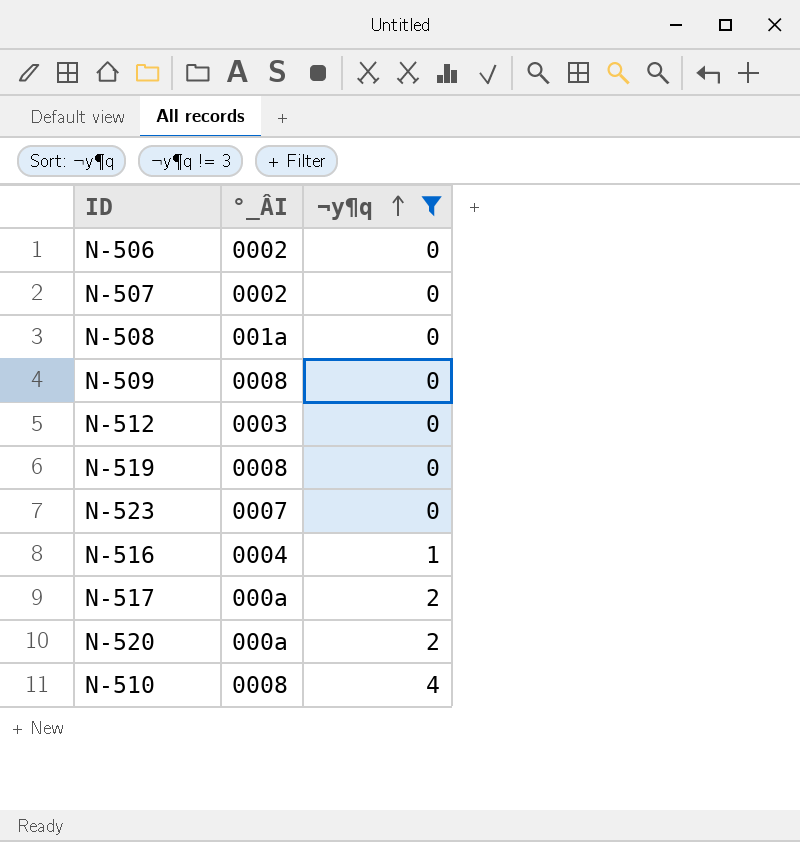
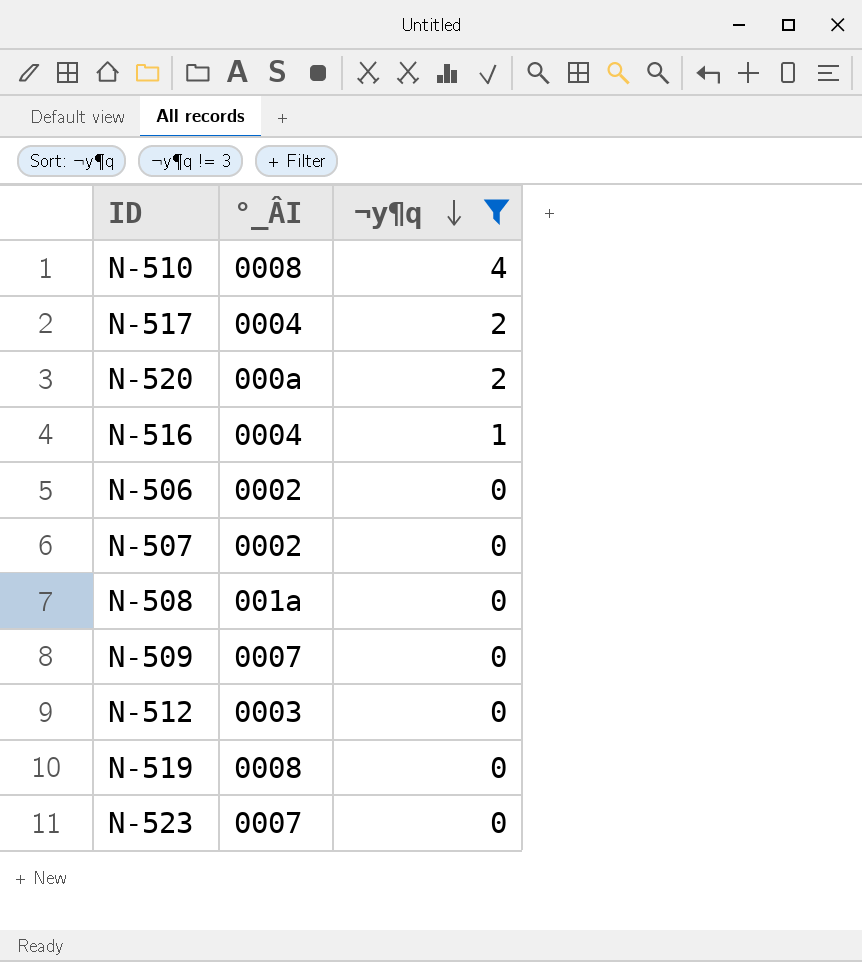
row order: ¬y¶q ascending -> ¬y¶q descending
N-517 | °_ÂI: 000a -> 0004
N-509 | °_ÂI: 0008 -> 0007

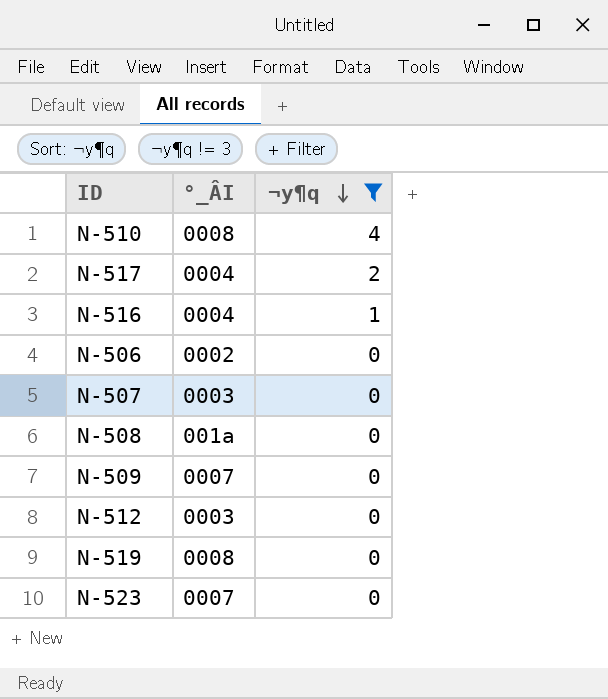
row N-520: 000a | 2 -> none
N-507 | °_ÂI: 0002 -> 0003

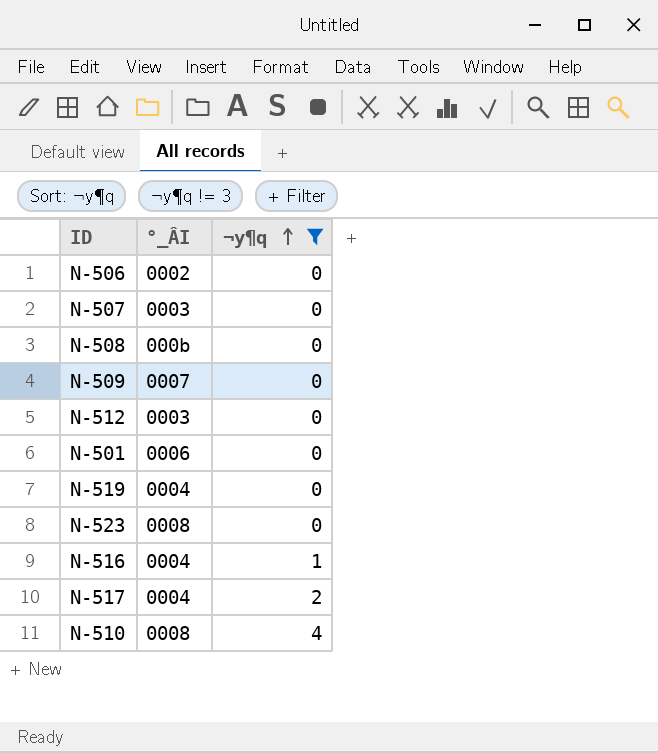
row order: ¬y¶q descending -> ¬y¶q ascending
N-508 | °_ÂI: 001a -> 000b
row N-501: none -> 0006 | 0
N-519 | °_ÂI: 0008 -> 0004
N-523 | °_ÂI: 0007 -> 0008

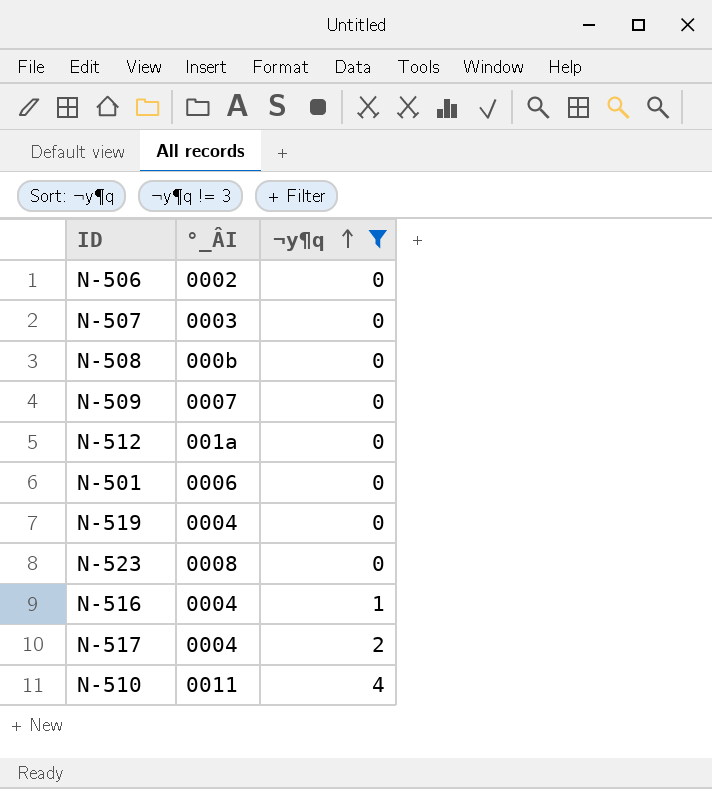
N-512 | °_ÂI: 0003 -> 001a
N-510 | °_ÂI: 0008 -> 0011

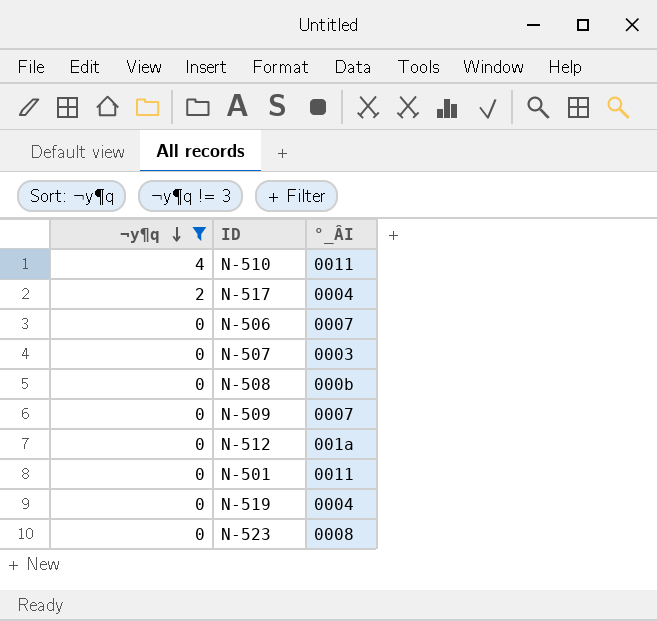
row order: ¬y¶q ascending -> ¬y¶q descending
column ¬y¶q | position: 3 -> 1
row N-516: 0004 | 1 -> none
N-506 | °_ÂI: 0002 -> 0007
N-501 | °_ÂI: 0006 -> 0011

